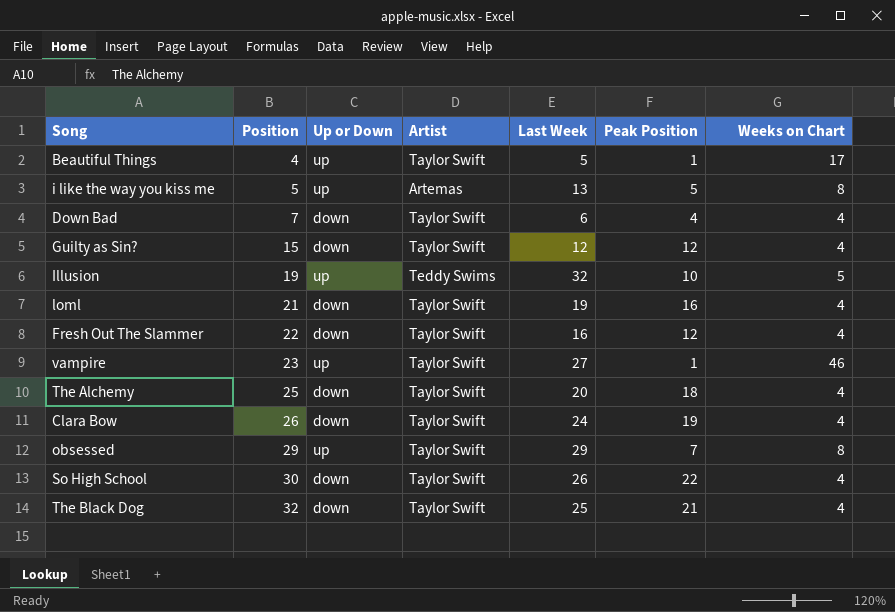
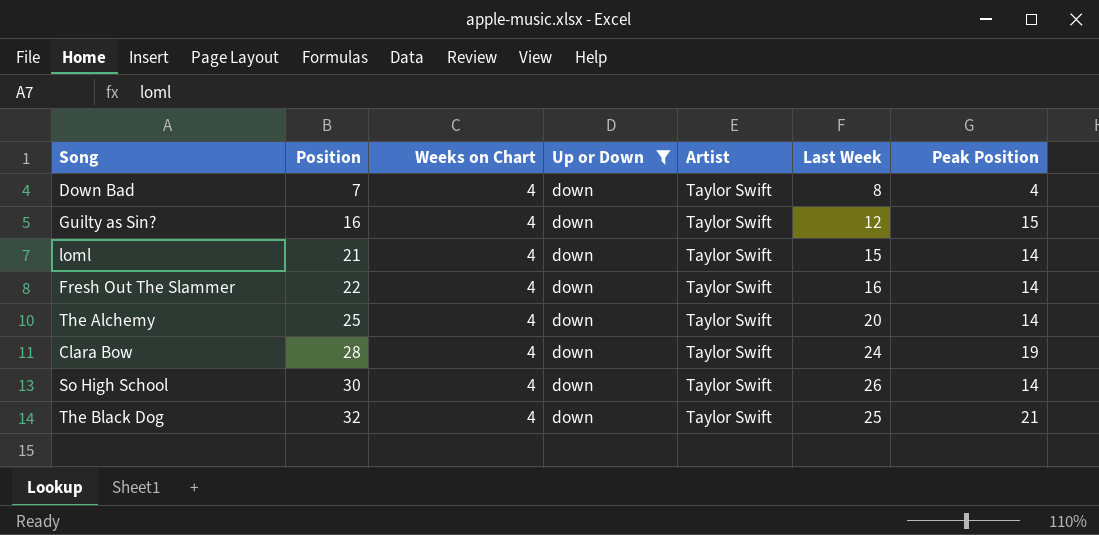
filter: none -> Up or Down = down
column Weeks on Chart | position: 7 -> 3
Down Bad | Last Week: 6 -> 8
Guilty as Sin? | Position: 15 -> 16
Guilty as Sin? | Peak Position: 12 -> 15
loml | Last Week: 19 -> 15
loml | Peak Position: 16 -> 14
Fresh Out The Slammer | Peak Position: 12 -> 14
The Alchemy | Peak Position: 18 -> 14
Clara Bow | Position: 26 -> 28
So High School | Peak Position: 22 -> 14

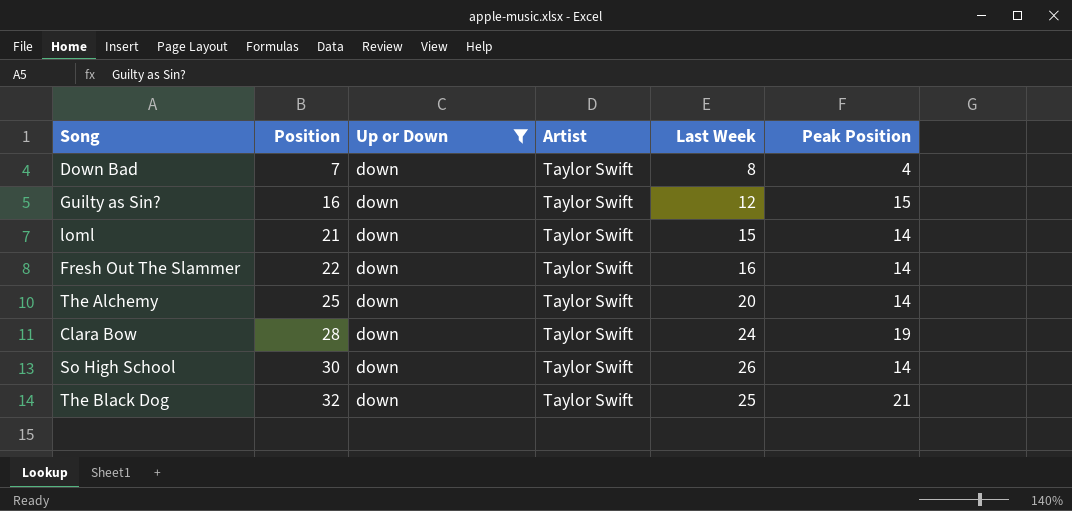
column Weeks on Chart | position: 3 -> none

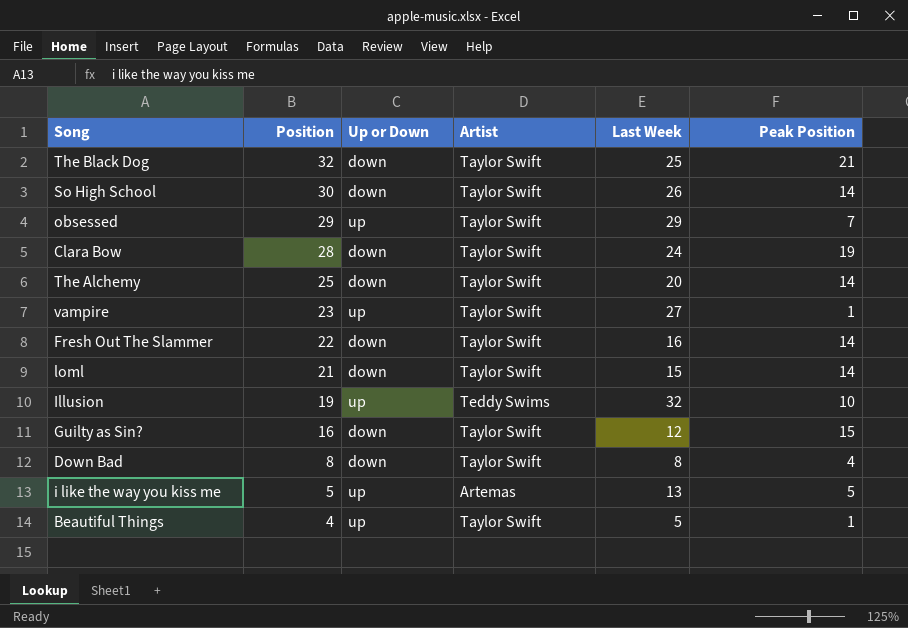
filter: Up or Down = down -> none
row order: Position ascending -> Position descending
Down Bad | Position: 7 -> 8

